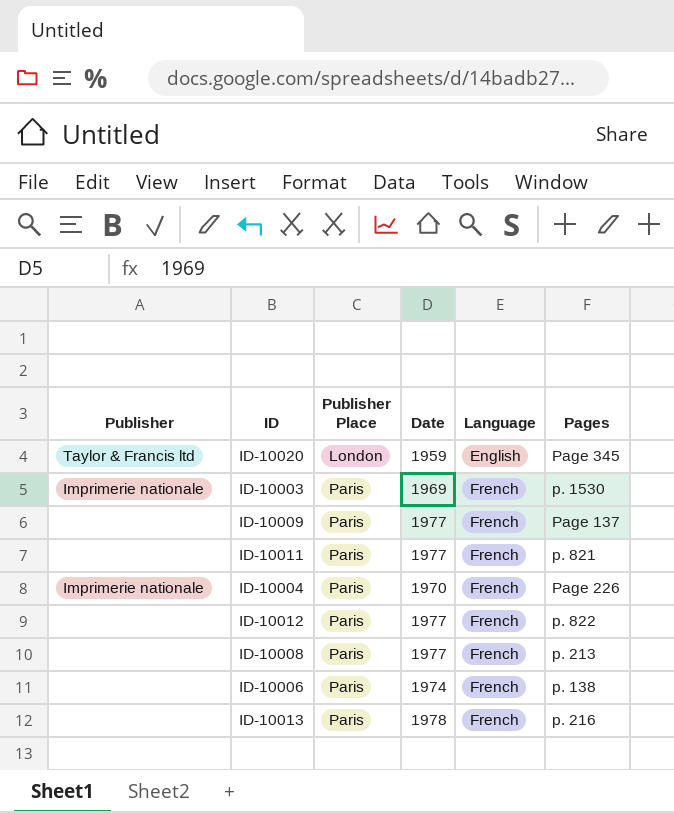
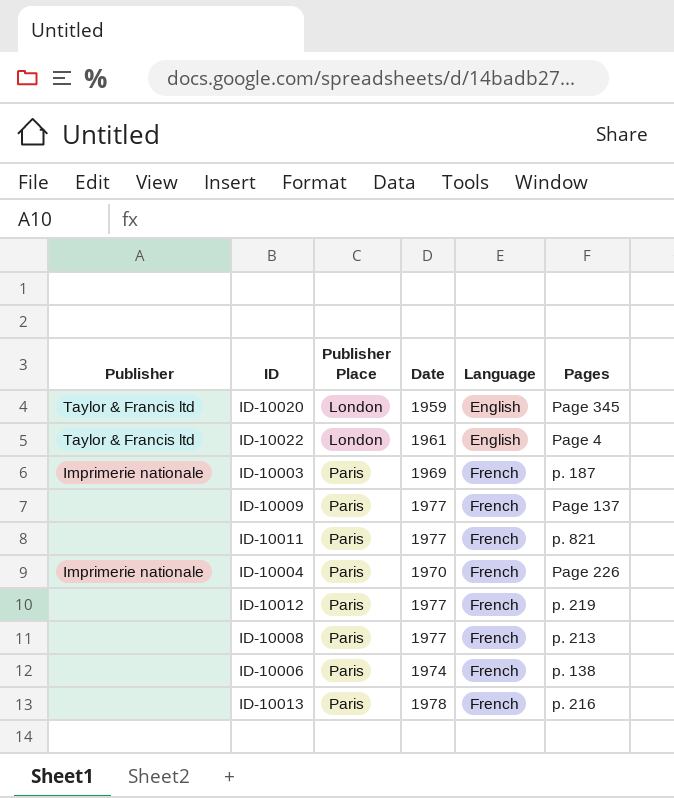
row ID-10022: none -> Taylor & Francis ltd | London | 1961 | English | Page 4
ID-10003 | Pages: p. 1530 -> p. 187
ID-10012 | Pages: p. 822 -> p. 219

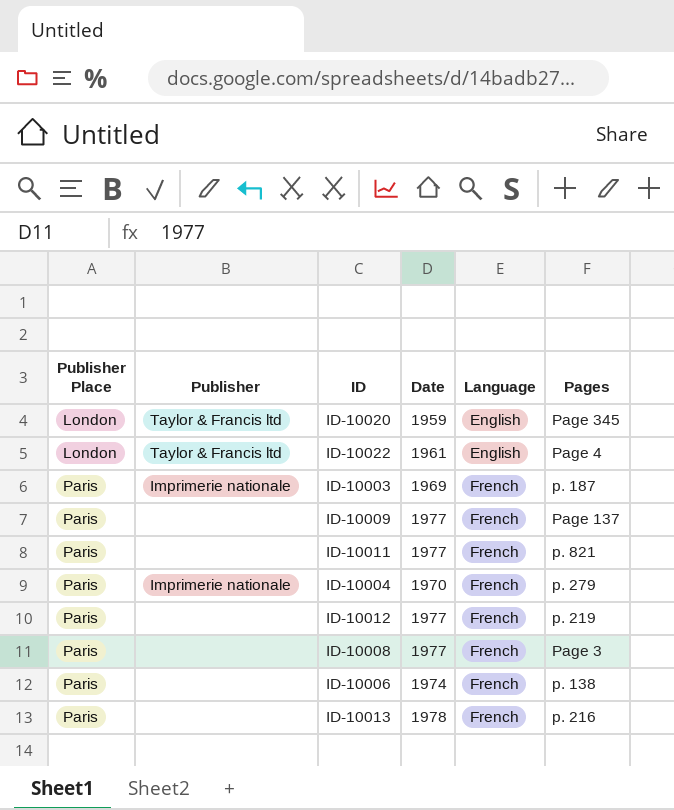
column Publisher Place | position: 3 -> 1
ID-10004 | Pages: Page 226 -> p. 279
ID-10008 | Pages: p. 213 -> Page 3

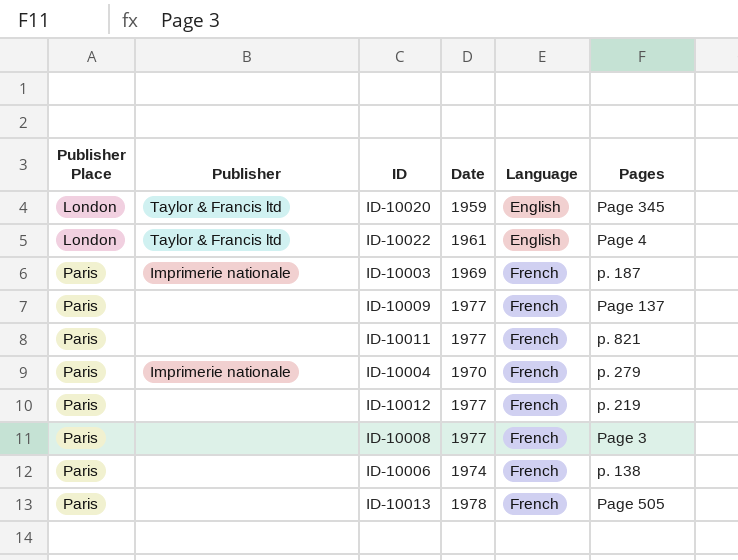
ID-10013 | Pages: p. 216 -> Page 505

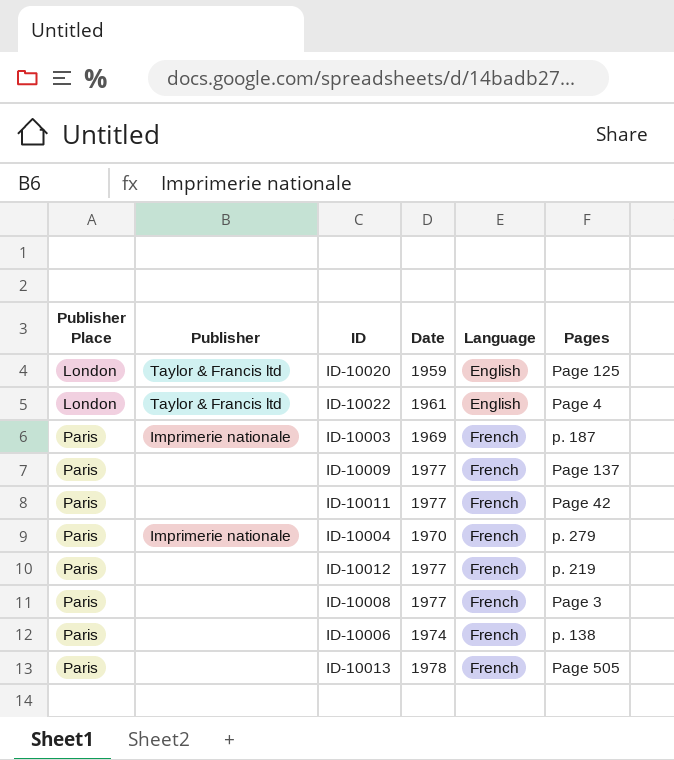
ID-10020 | Pages: Page 345 -> Page 125
ID-10011 | Pages: p. 821 -> Page 42

